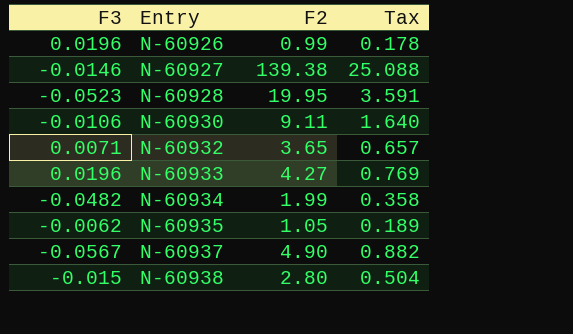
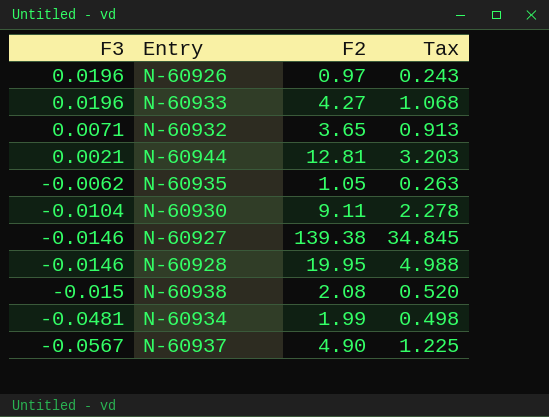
row order: Entry ascending -> F3 descending
column Tax | formula: [F2] * 0.18 -> [F2] * 0.25
N-60926 | F2: 0.99 -> 0.97
row N-60944: none -> 0.0021 | 12.81 | 3.203
N-60930 | F3: -0.0106 -> -0.0104
N-60928 | F3: -0.0523 -> -0.0146
N-60938 | F2: 2.80 -> 2.08
N-60934 | F3: -0.0482 -> -0.0481

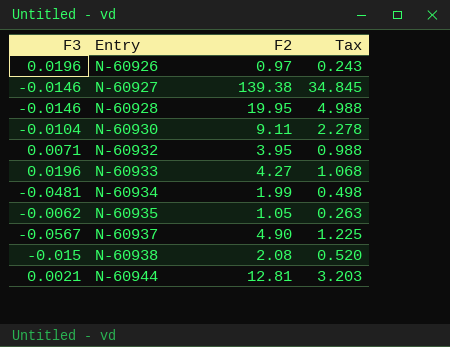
row order: F3 descending -> Entry ascending
N-60932 | F2: 3.65 -> 3.95
N-60932 | Tax: 0.913 -> 0.988

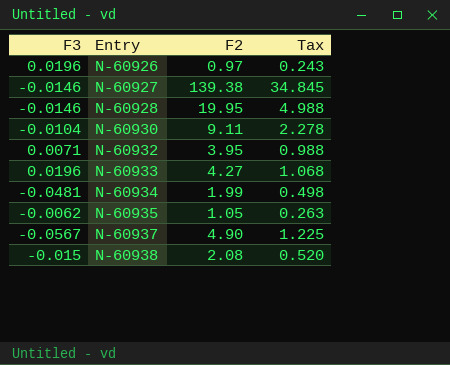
row N-60944: 0.0021 | 12.81 | 3.203 -> none

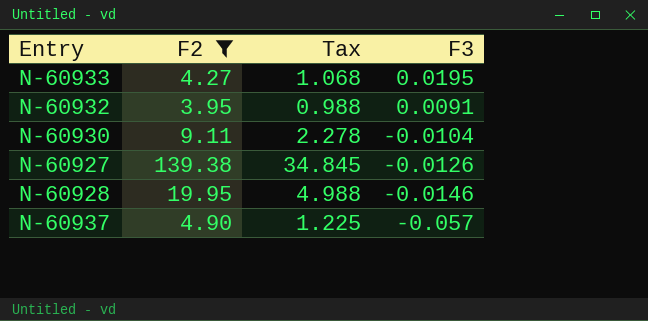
filter: none -> F2 >= 3.95
row order: Entry ascending -> F3 descending
column F3 | position: 1 -> 4
N-60933 | F3: 0.0196 -> 0.0195
N-60932 | F3: 0.0071 -> 0.0091
N-60927 | F3: -0.0146 -> -0.0126
N-60937 | F3: -0.0567 -> -0.057

